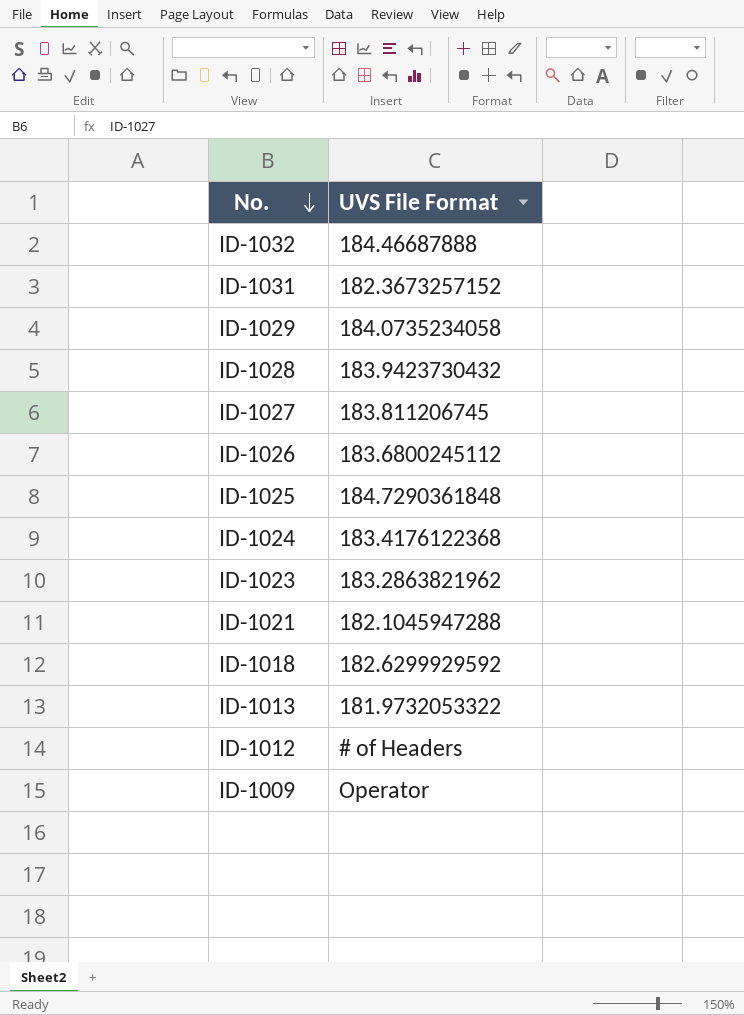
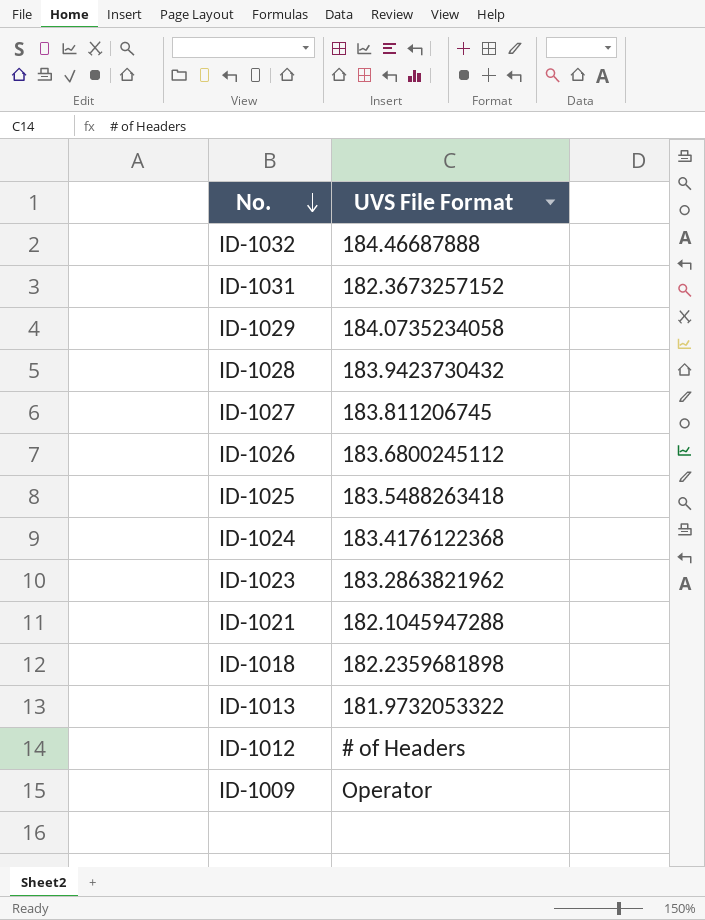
ID-1025 | UVS File Format: 184.7290361848 -> 183.5488263418
ID-1018 | UVS File Format: 182.6299929592 -> 182.2359681898

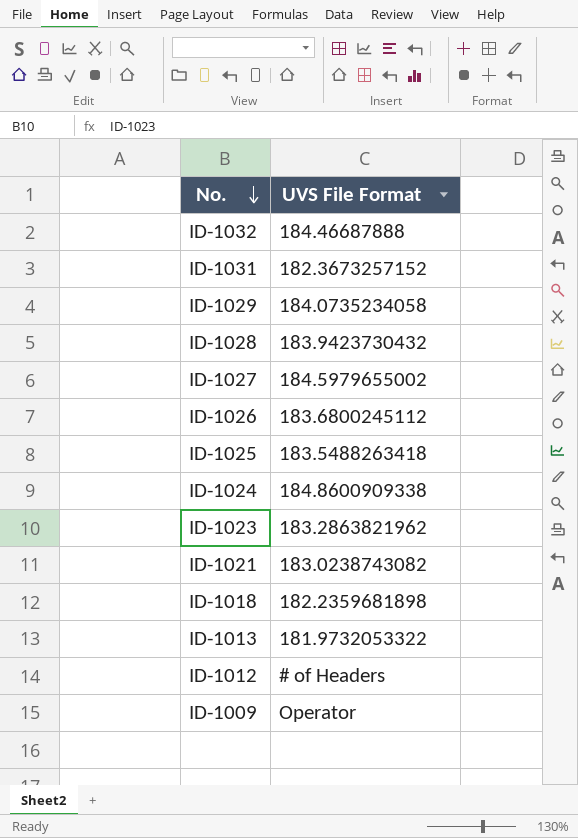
ID-1027 | UVS File Format: 183.811206745 -> 184.5979655002
ID-1024 | UVS File Format: 183.4176122368 -> 184.8600909338
ID-1021 | UVS File Format: 182.1045947288 -> 183.0238743082

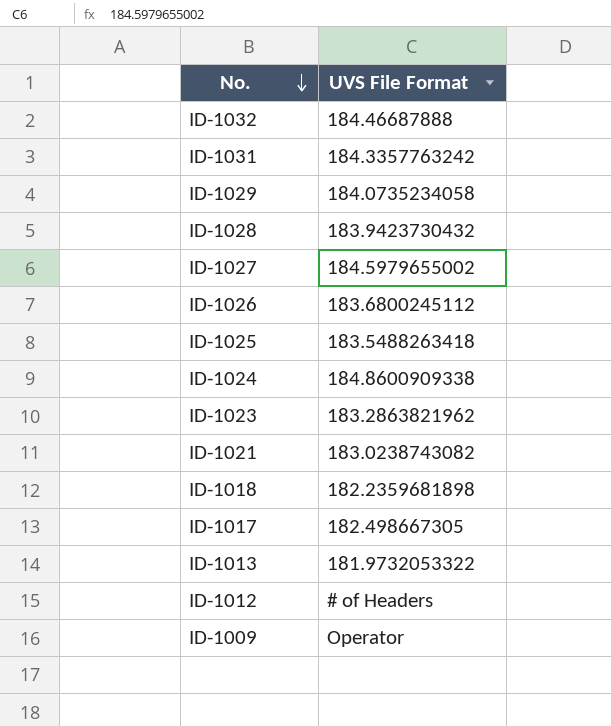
ID-1031 | UVS File Format: 182.3673257152 -> 184.3357763242
row ID-1017: none -> 182.498667305

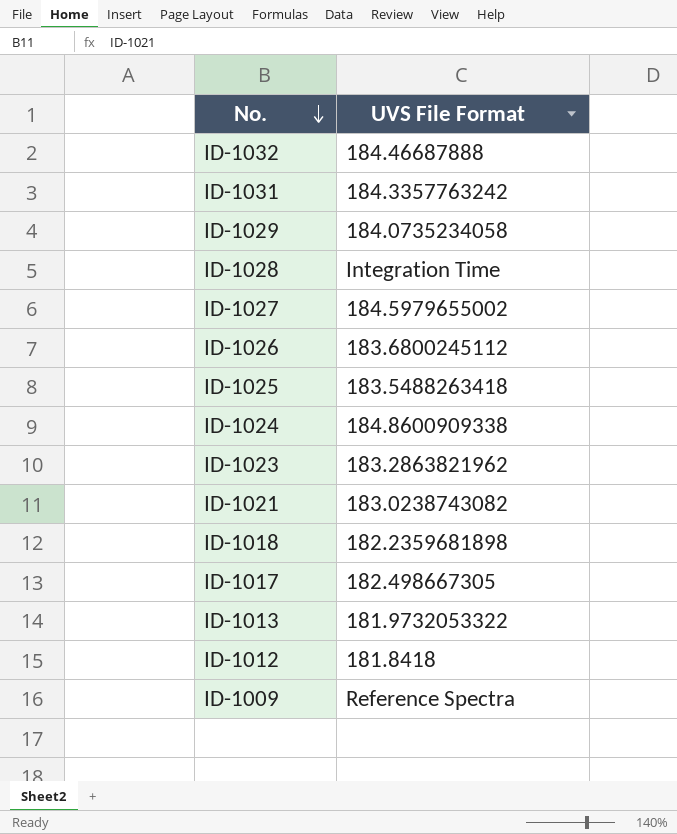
ID-1028 | UVS File Format: 183.9423730432 -> Integration Time
ID-1012 | UVS File Format: # of Headers -> 181.8418
ID-1009 | UVS File Format: Operator -> Reference Spectra

